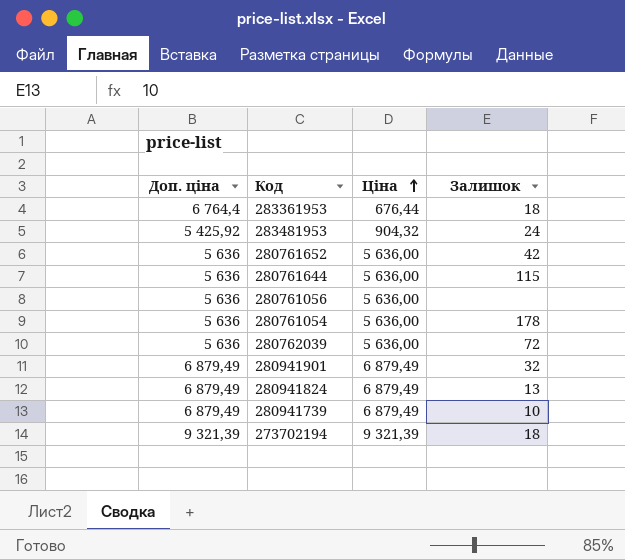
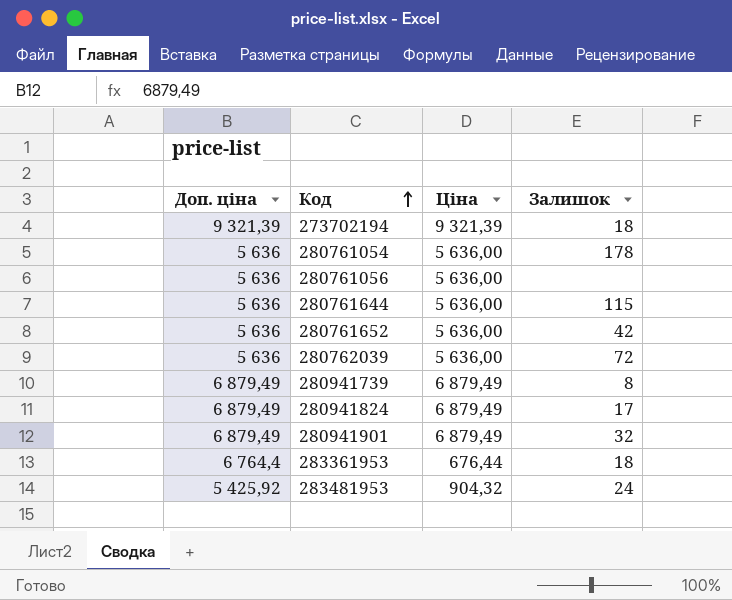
row order: Ціна ascending -> Код ascending
280941739 | Залишок: 10 -> 8
280941824 | Залишок: 13 -> 17

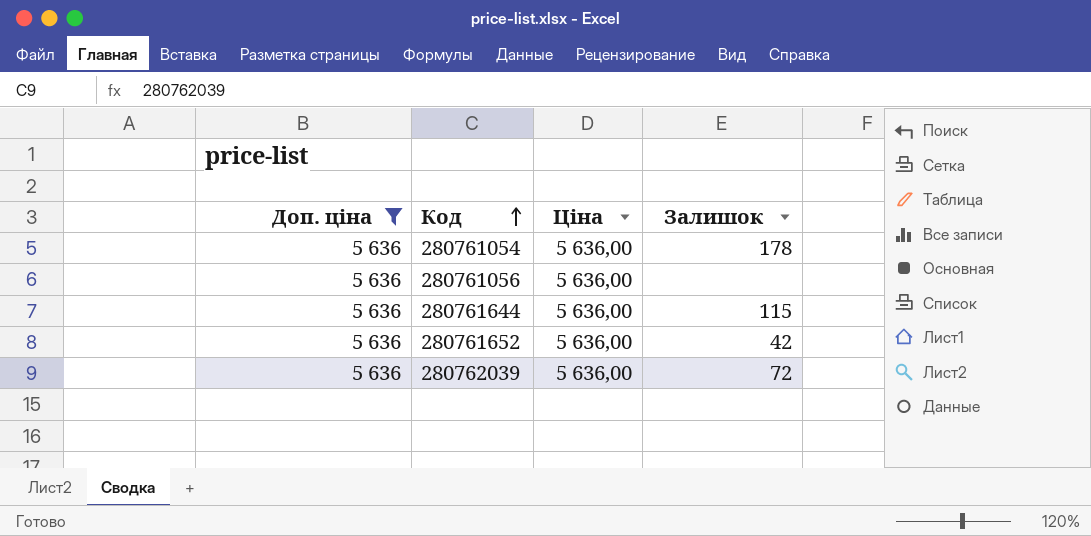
filter: none -> Доп. ціна = 5 636

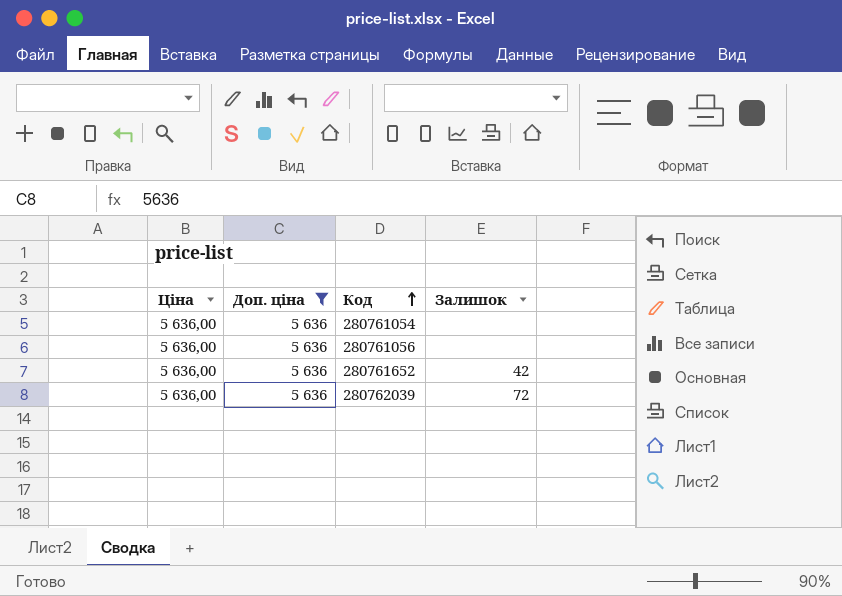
column Ціна | position: 3 -> 1
row 280761644: 5 636 | 5 636,00 | 115 -> none
280761054 | Залишок: 178 -> none

